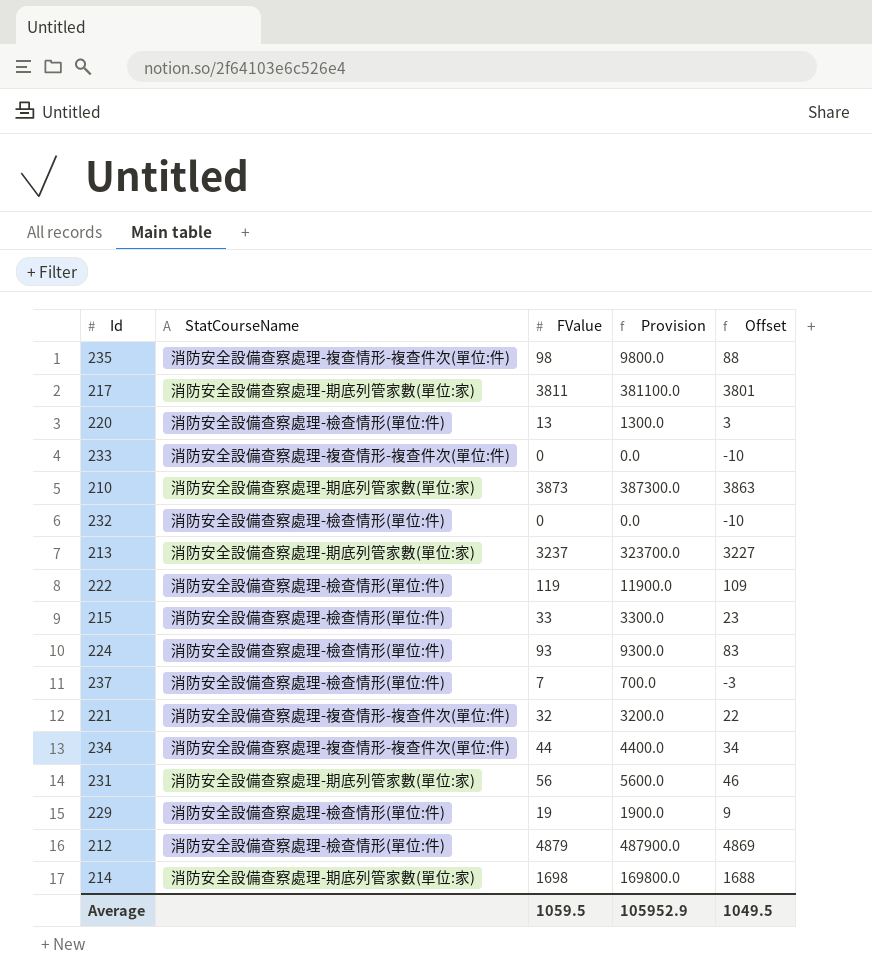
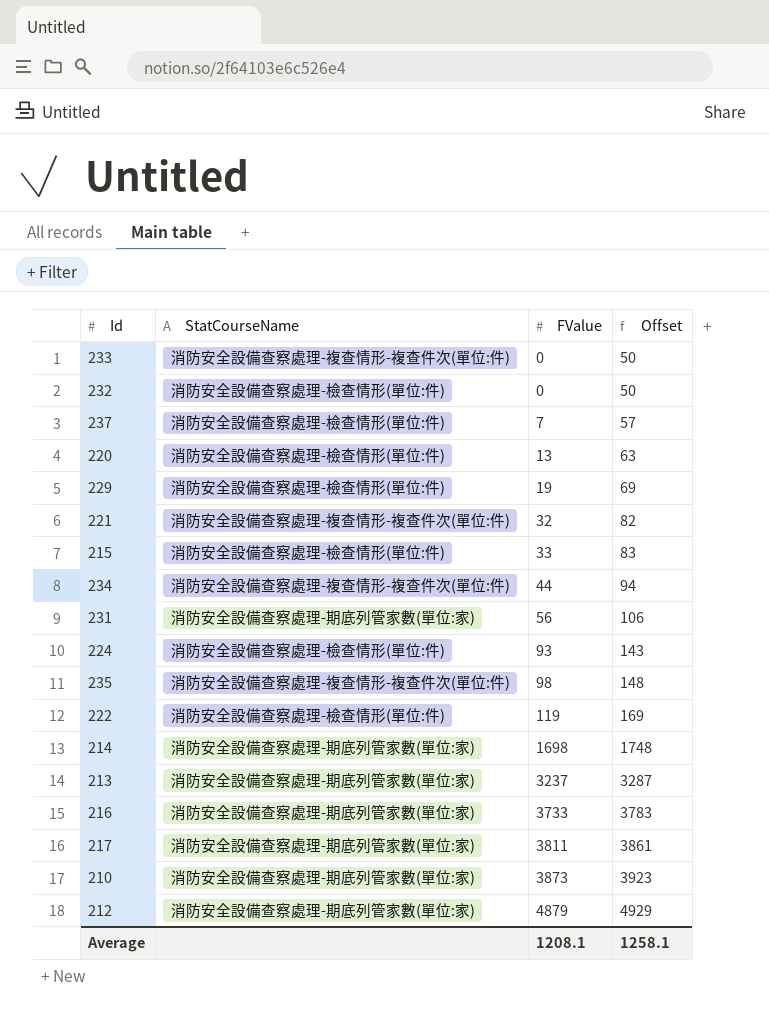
row order: none -> FValue ascending
column Provision | formula: [FValue] * 100 -> none
column Offset | formula: [FValue] - 10 -> [FValue] + 50
row 216: none -> 消防安全設備查察處理-期底列管家數(單位:家) | 3733 | 3783
212 | StatCourseName: 消防安全設備查察處理-檢查情形(單位:件) -> 消防安全設備查察處理-期底列管家數(單位:家)
Average | FValue: 1059.5 -> 1208.1
Average | Offset: 1049.5 -> 1258.1

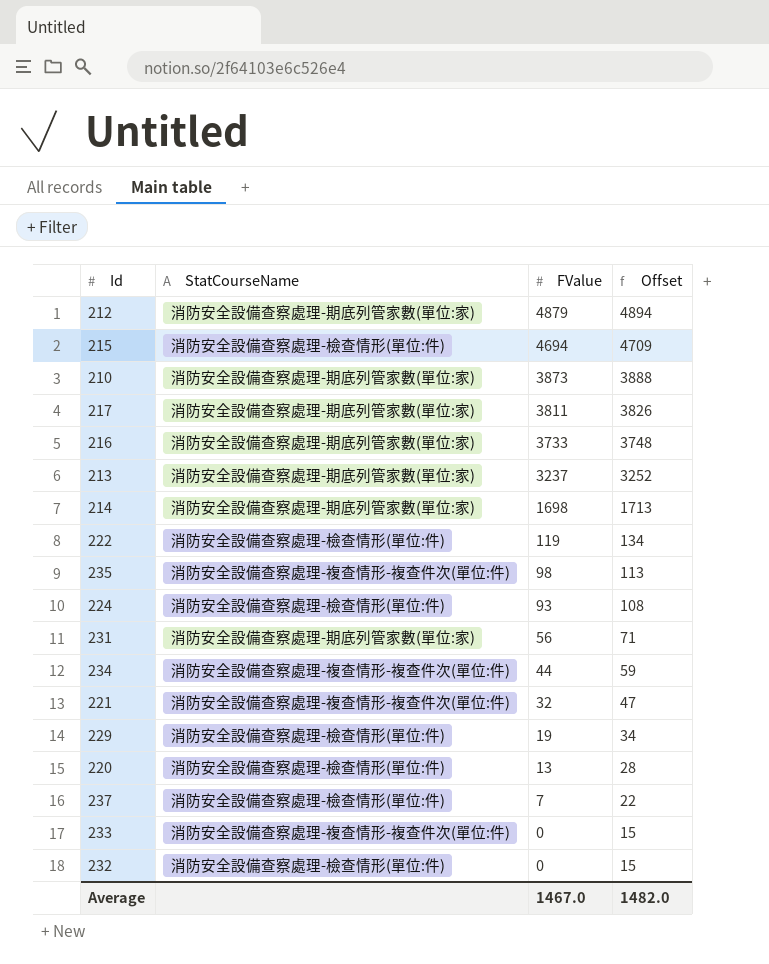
row order: FValue ascending -> FValue descending
column Offset | formula: [FValue] + 50 -> [FValue] + 15
215 | FValue: 33 -> 4694
Average | FValue: 1208.1 -> 1467.0
Average | Offset: 1258.1 -> 1482.0

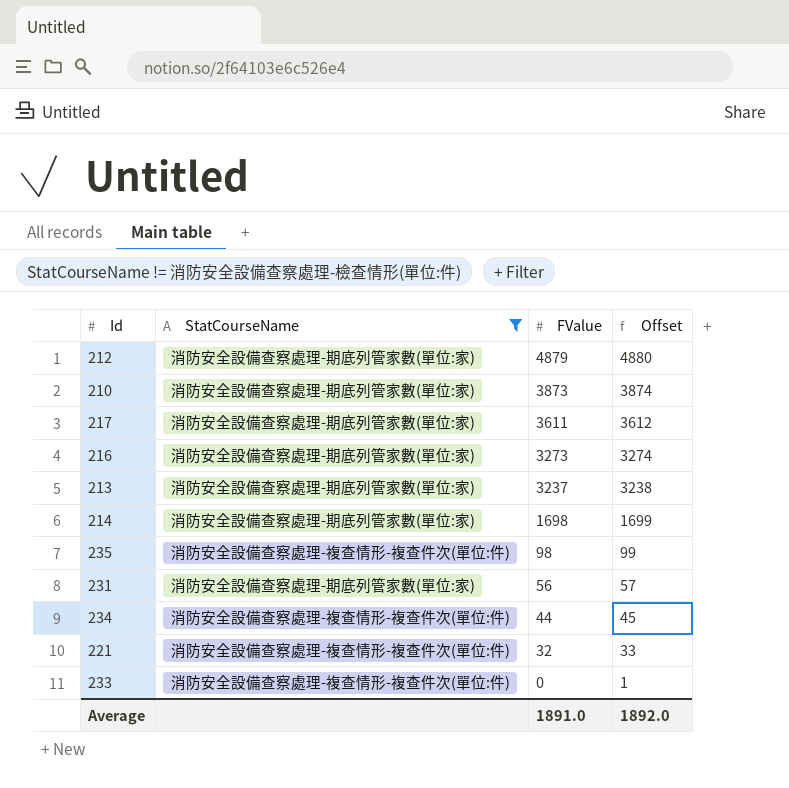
filter: none -> StatCourseName != 消防安全設備查察處理-檢查情形(單位:件)
column Offset | formula: [FValue] + 15 -> [FValue] + 1
217 | FValue: 3811 -> 3611
216 | FValue: 3733 -> 3273
Average | FValue: 1467.0 -> 1891.0
Average | Offset: 1482.0 -> 1892.0

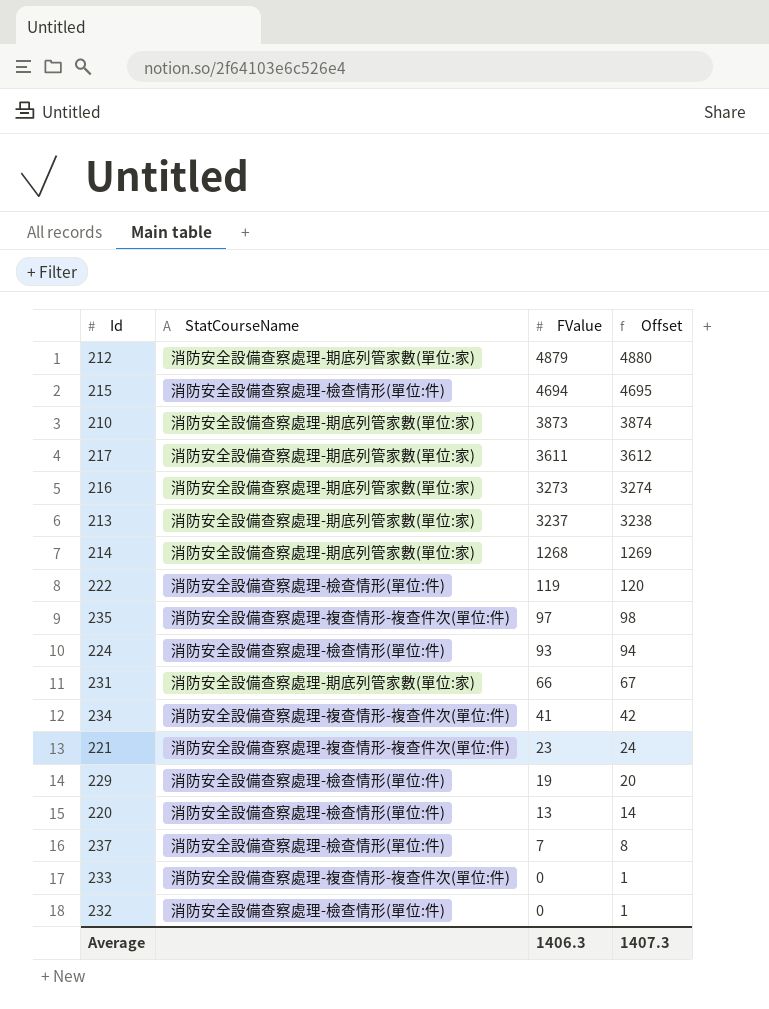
filter: StatCourseName != 消防安全設備查察處理-檢查情形(單位:件) -> none
214 | FValue: 1698 -> 1268
214 | Offset: 1699 -> 1269
235 | FValue: 98 -> 97
235 | Offset: 99 -> 98
231 | FValue: 56 -> 66
231 | Offset: 57 -> 67
234 | FValue: 44 -> 41
234 | Offset: 45 -> 42
221 | FValue: 32 -> 23
221 | Offset: 33 -> 24
Average | FValue: 1891.0 -> 1406.3
Average | Offset: 1892.0 -> 1407.3

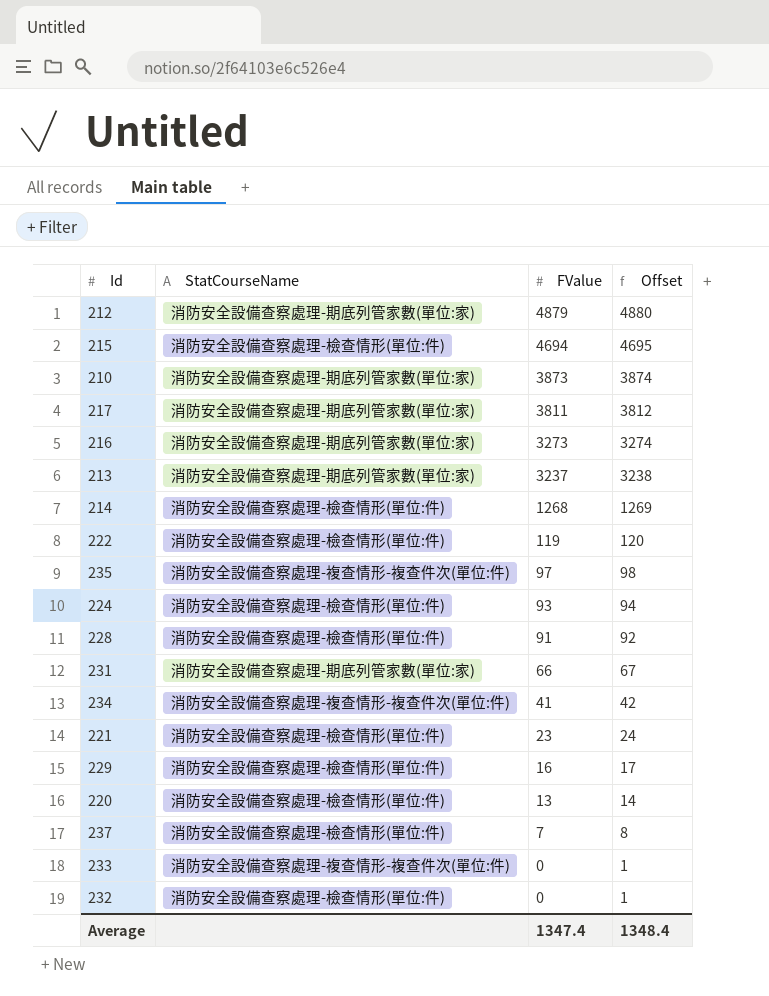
217 | FValue: 3611 -> 3811
217 | Offset: 3612 -> 3812
214 | StatCourseName: 消防安全設備查察處理-期底列管家數(單位:家) -> 消防安全設備查察處理-檢查情形(單位:件)
row 228: none -> 消防安全設備查察處理-檢查情形(單位:件) | 91 | 92
221 | StatCourseName: 消防安全設備查察處理-複查情形-複查件次(單位:件) -> 消防安全設備查察處理-檢查情形(單位:件)
229 | FValue: 19 -> 16
229 | Offset: 20 -> 17
Average | FValue: 1406.3 -> 1347.4
Average | Offset: 1407.3 -> 1348.4

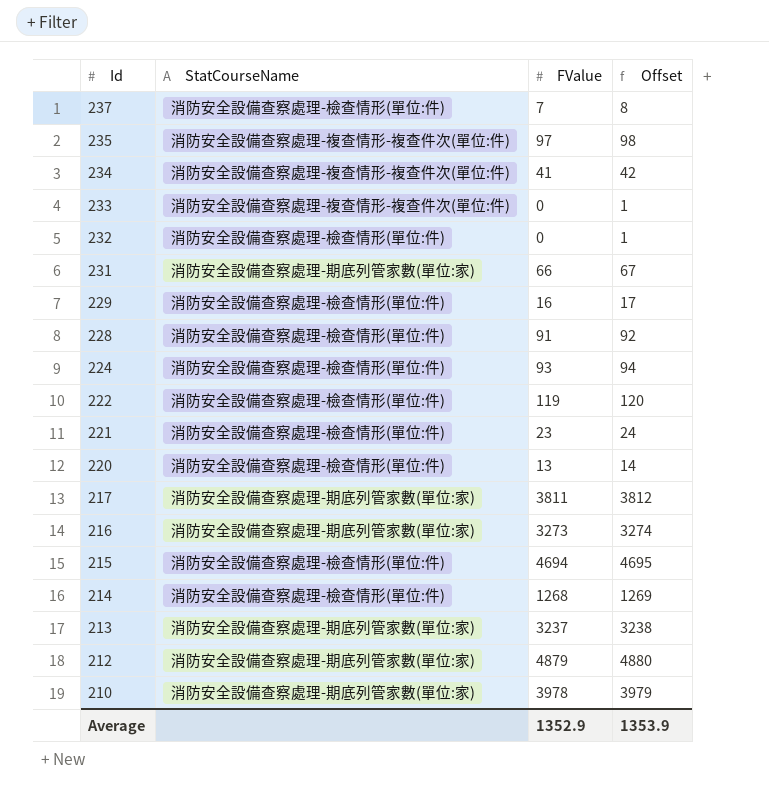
row order: FValue descending -> Id descending
210 | FValue: 3873 -> 3978
210 | Offset: 3874 -> 3979
Average | FValue: 1347.4 -> 1352.9
Average | Offset: 1348.4 -> 1353.9

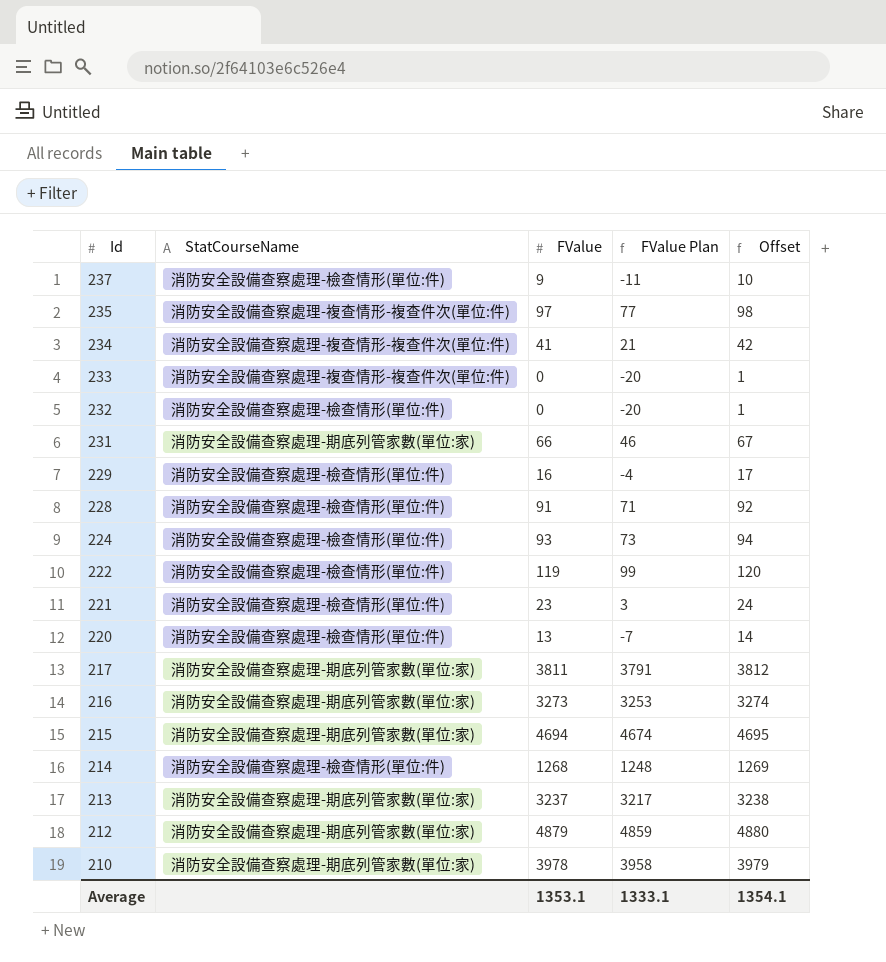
column FValue Plan | formula: none -> [FValue] - 20
237 | FValue: 7 -> 9
237 | Offset: 8 -> 10
215 | StatCourseName: 消防安全設備查察處理-檢查情形(單位:件) -> 消防安全設備查察處理-期底列管家數(單位:家)
Average | FValue: 1352.9 -> 1353.1
Average | Offset: 1353.9 -> 1354.1

